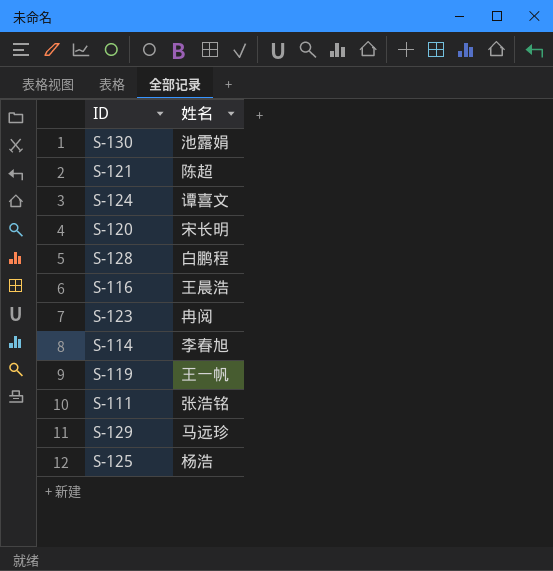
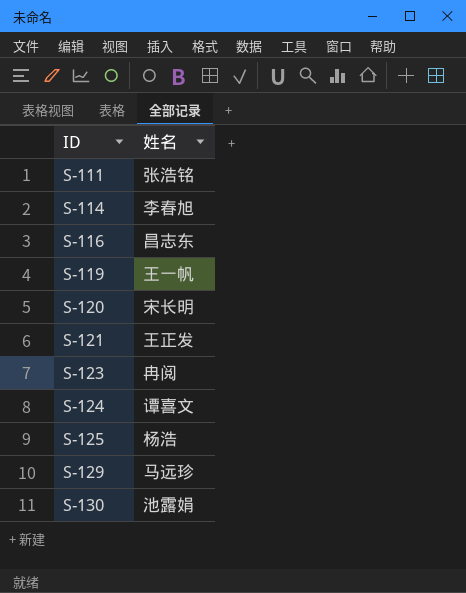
row order: none -> ID ascending
row S-128: 白鹏程 -> none
S-116 | 姓名: 王晨浩 -> 昌志东
S-121 | 姓名: 陈超 -> 王正发

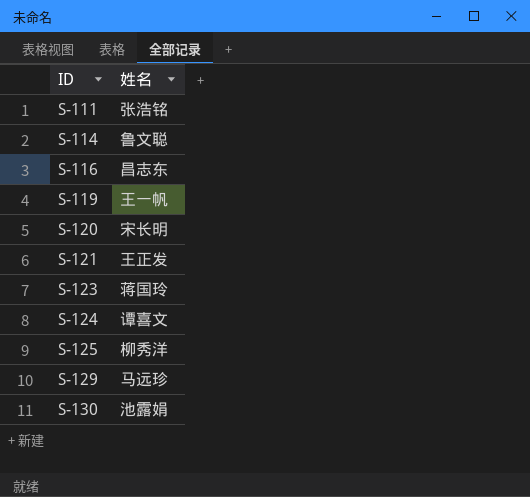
S-114 | 姓名: 李春旭 -> 鲁文聪
S-123 | 姓名: 冉阅 -> 蒋国玲
S-125 | 姓名: 杨浩 -> 柳秀洋

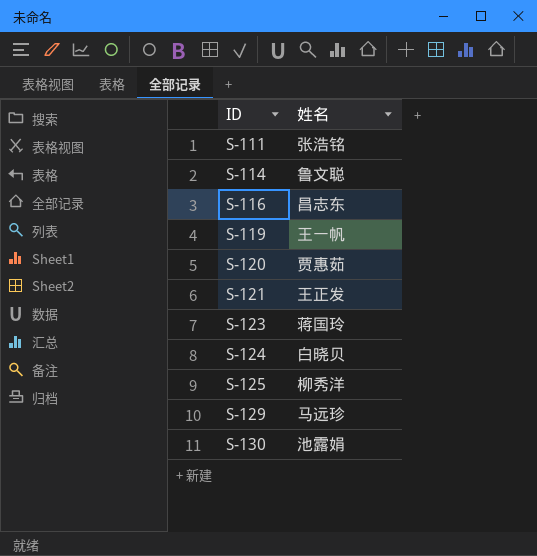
S-120 | 姓名: 宋长明 -> 贾惠茹
S-124 | 姓名: 谭喜文 -> 白晓贝

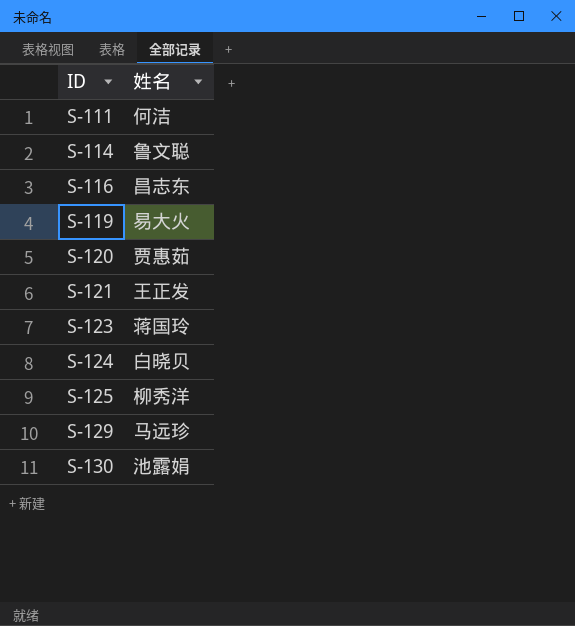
S-111 | 姓名: 张浩铭 -> 何洁
S-119 | 姓名: 王一帆 -> 易大火

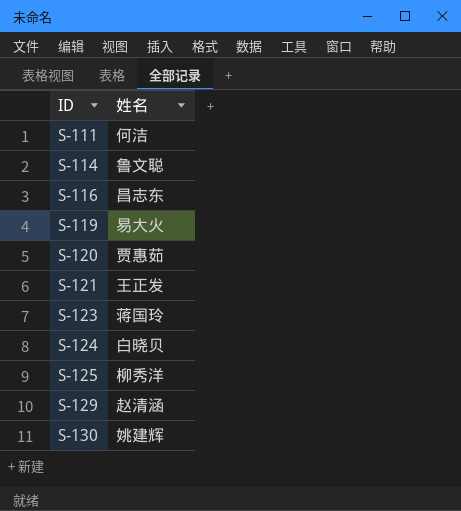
S-129 | 姓名: 马远珍 -> 赵清涵
S-130 | 姓名: 池露娟 -> 姚建辉

